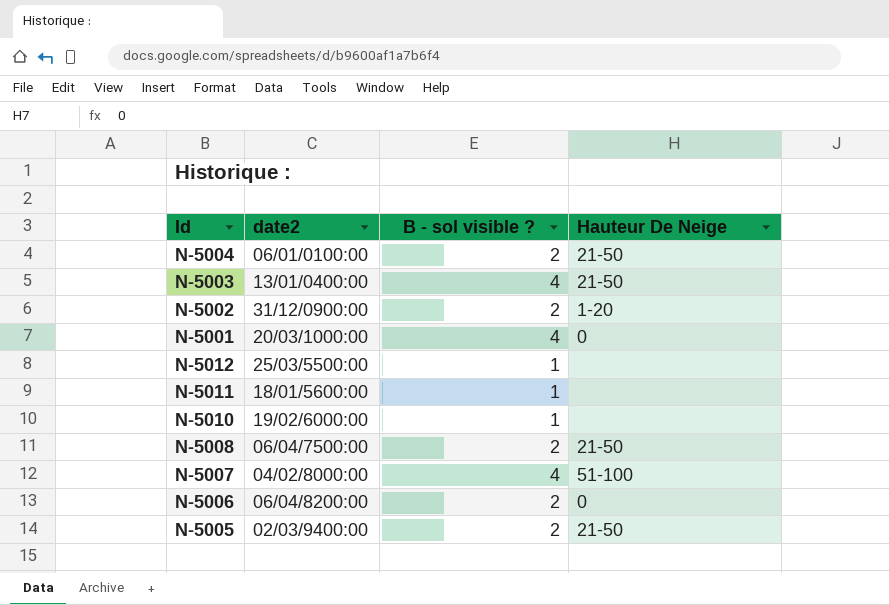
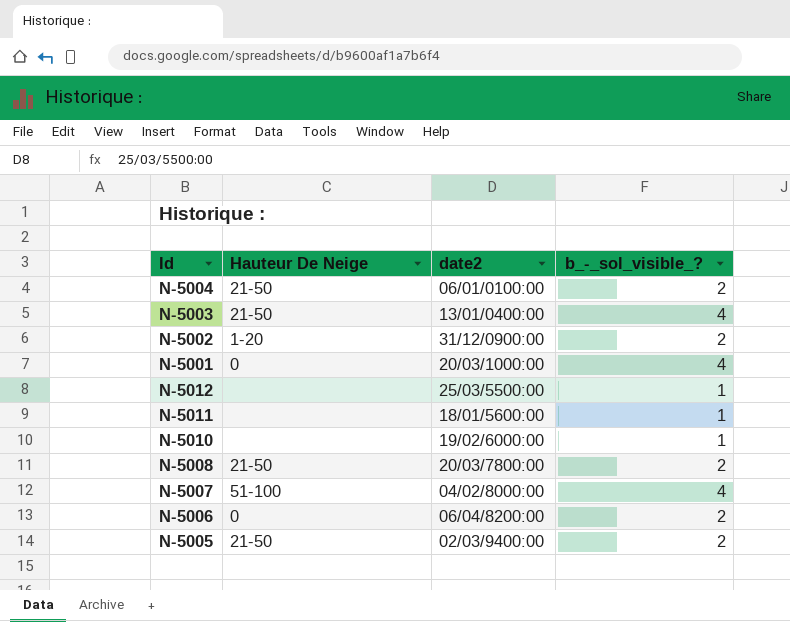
column Hauteur De Neige | position: 4 -> 2
column name: B - sol visible ? -> b_-_sol_visible_?
N-5008 | date2: 06/04/7500:00 -> 20/03/7800:00

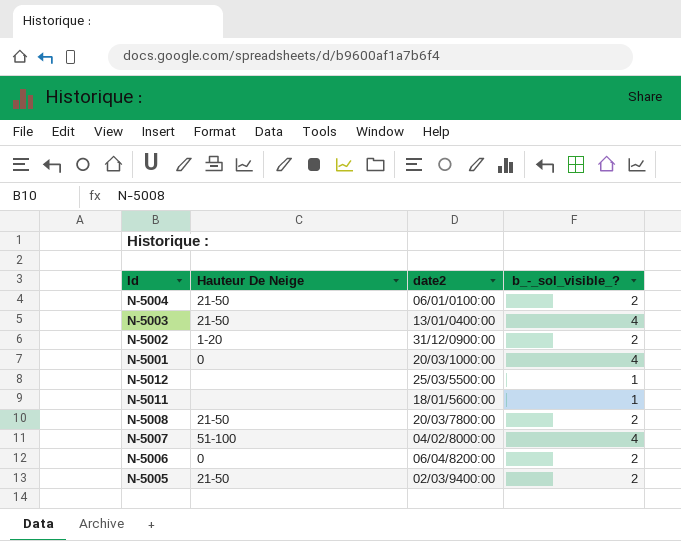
row N-5010: none | 19/02/6000:00 | 1 -> none

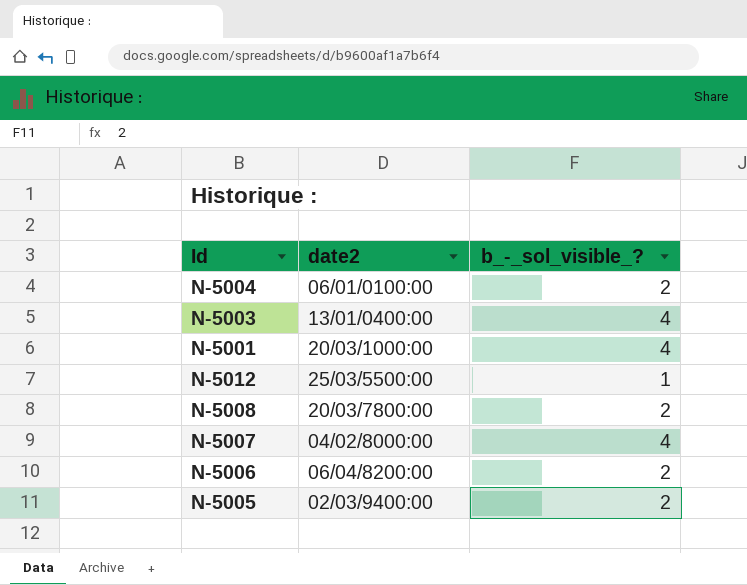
column Hauteur De Neige | position: 2 -> none
row N-5002: 1-20 | 31/12/0900:00 | 2 -> none
row N-5011: none | 18/01/5600:00 | 1 -> none

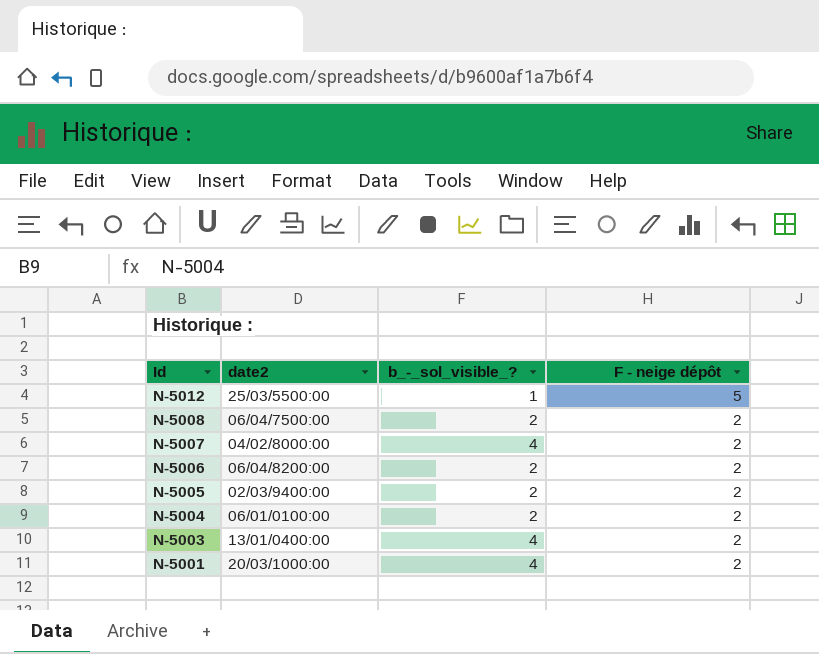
row order: date2 ascending -> Id descending
column F - neige dépôt | position: none -> 4
N-5008 | date2: 20/03/7800:00 -> 06/04/7500:00

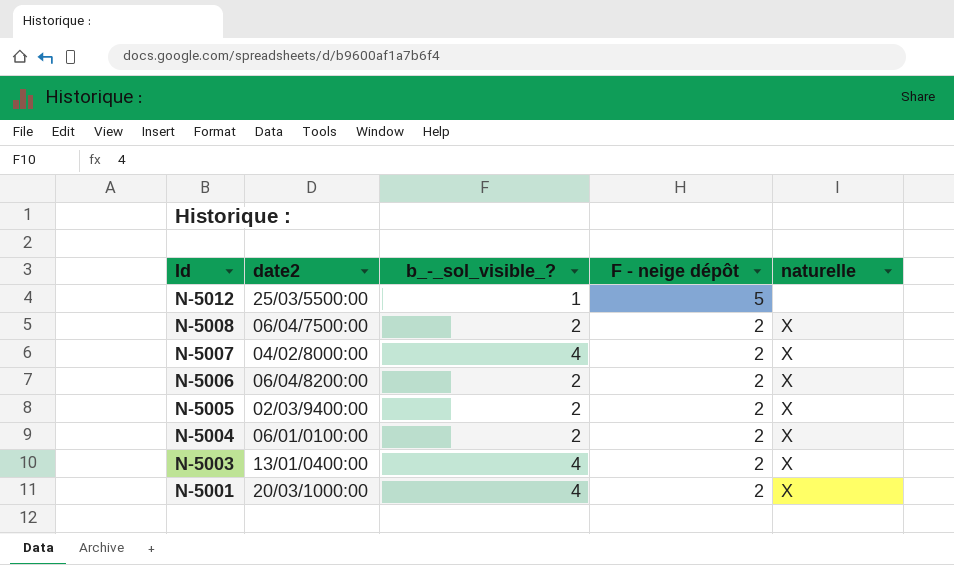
column naturelle | position: none -> 5

